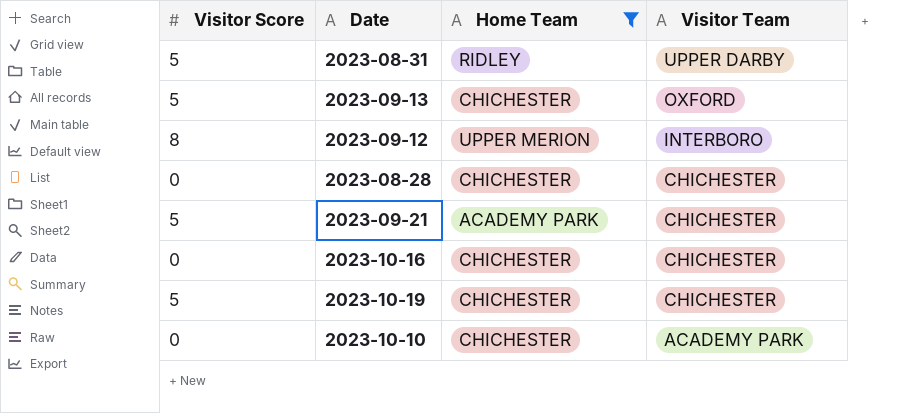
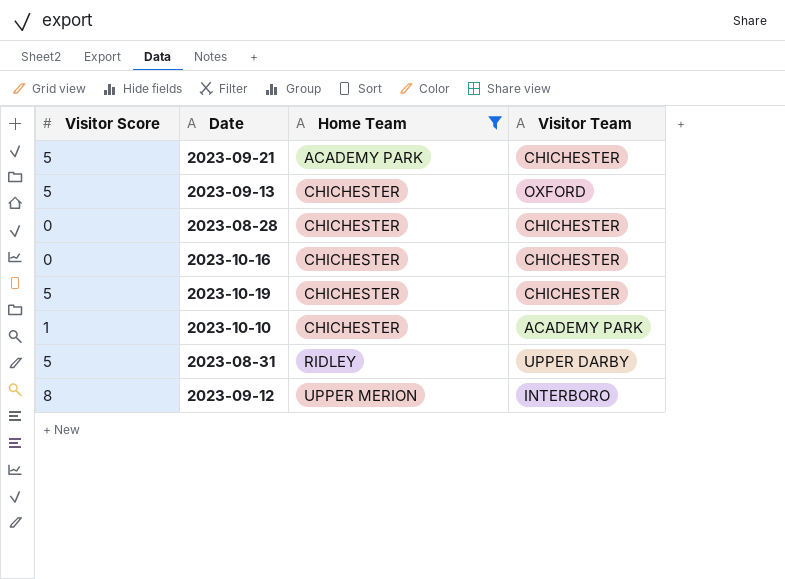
row order: Visitor Team descending -> Home Team ascending
2023-10-10 | Visitor Score: 0 -> 1

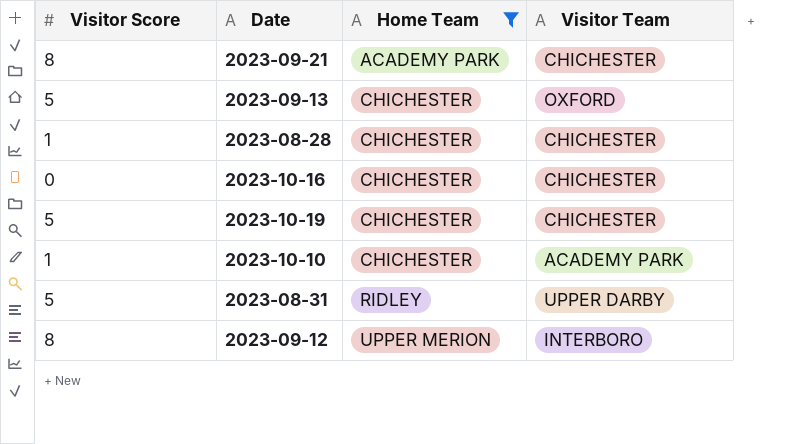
2023-09-21 | Visitor Score: 5 -> 8
2023-08-28 | Visitor Score: 0 -> 1

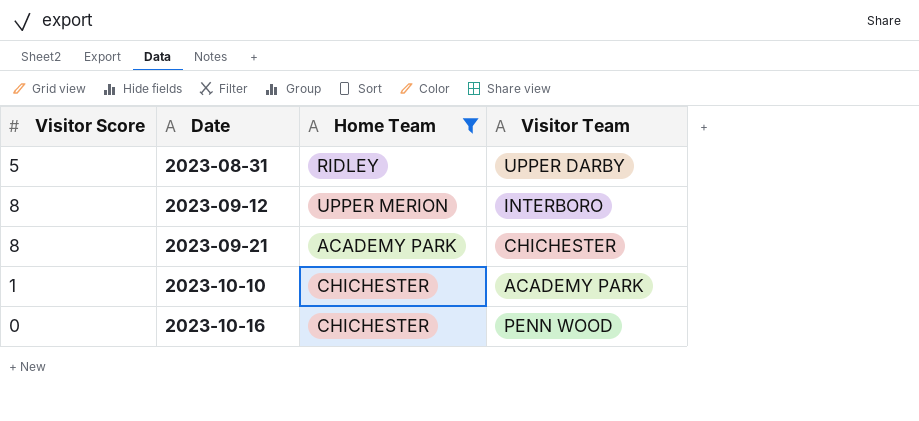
row order: Home Team ascending -> Date ascending
row 2023-09-13: 5 | CHICHESTER | OXFORD -> none
row 2023-08-28: 1 | CHICHESTER | CHICHESTER -> none
row 2023-10-19: 5 | CHICHESTER | CHICHESTER -> none
2023-10-16 | Visitor Team: CHICHESTER -> PENN WOOD

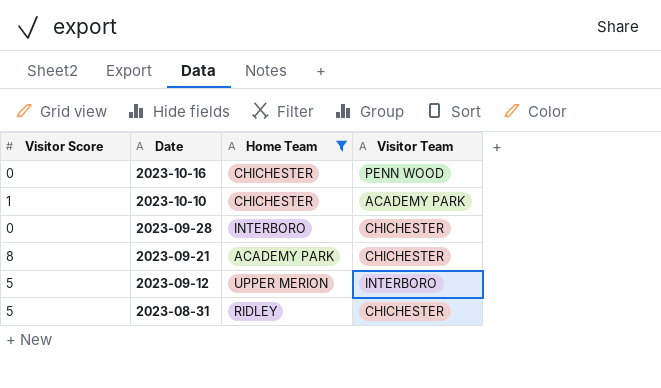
row order: Date ascending -> Date descending
row 2023-09-28: none -> 0 | INTERBORO | CHICHESTER
2023-09-12 | Visitor Score: 8 -> 5
2023-08-31 | Visitor Team: UPPER DARBY -> CHICHESTER

